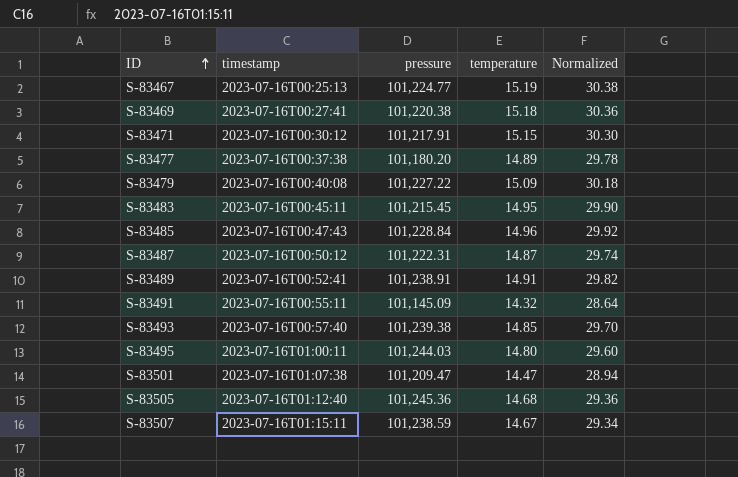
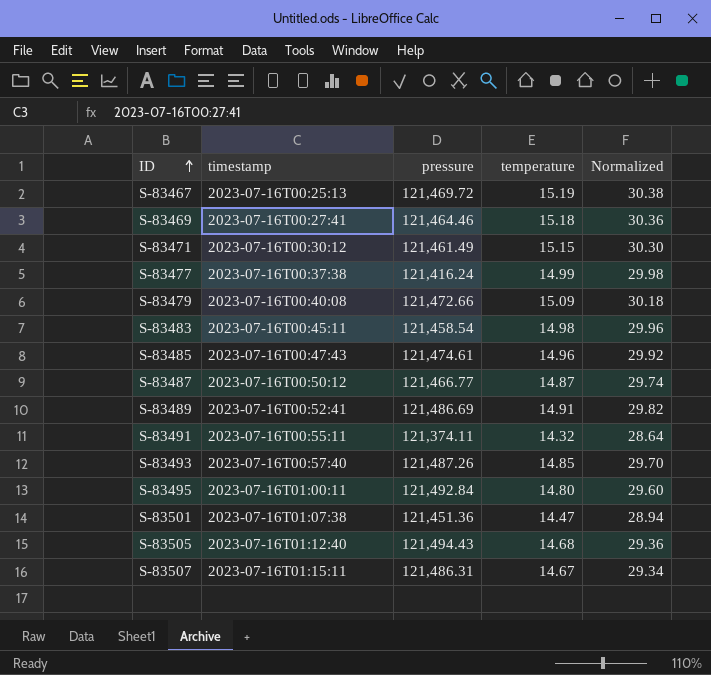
S-83467 | pressure: 101,224.77 -> 121,469.72
S-83469 | pressure: 101,220.38 -> 121,464.46
S-83471 | pressure: 101,217.91 -> 121,461.49
S-83477 | pressure: 101,180.20 -> 121,416.24
S-83477 | temperature: 14.89 -> 14.99
S-83477 | Normalized: 29.78 -> 29.98
S-83479 | pressure: 101,227.22 -> 121,472.66
S-83483 | pressure: 101,215.45 -> 121,458.54
S-83483 | temperature: 14.95 -> 14.98
S-83483 | Normalized: 29.90 -> 29.96
S-83485 | pressure: 101,228.84 -> 121,474.61
S-83487 | pressure: 101,222.31 -> 121,466.77
S-83489 | pressure: 101,238.91 -> 121,486.69
S-83491 | pressure: 101,145.09 -> 121,374.11
S-83493 | pressure: 101,239.38 -> 121,487.26
S-83495 | pressure: 101,244.03 -> 121,492.84
S-83501 | pressure: 101,209.47 -> 121,451.36
S-83505 | pressure: 101,245.36 -> 121,494.43
S-83507 | pressure: 101,238.59 -> 121,486.31

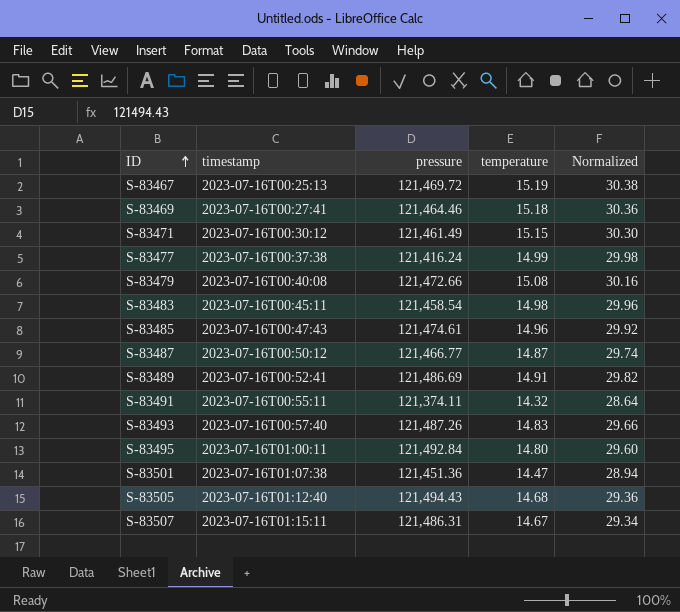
S-83479 | temperature: 15.09 -> 15.08
S-83479 | Normalized: 30.18 -> 30.16
S-83493 | temperature: 14.85 -> 14.83
S-83493 | Normalized: 29.70 -> 29.66

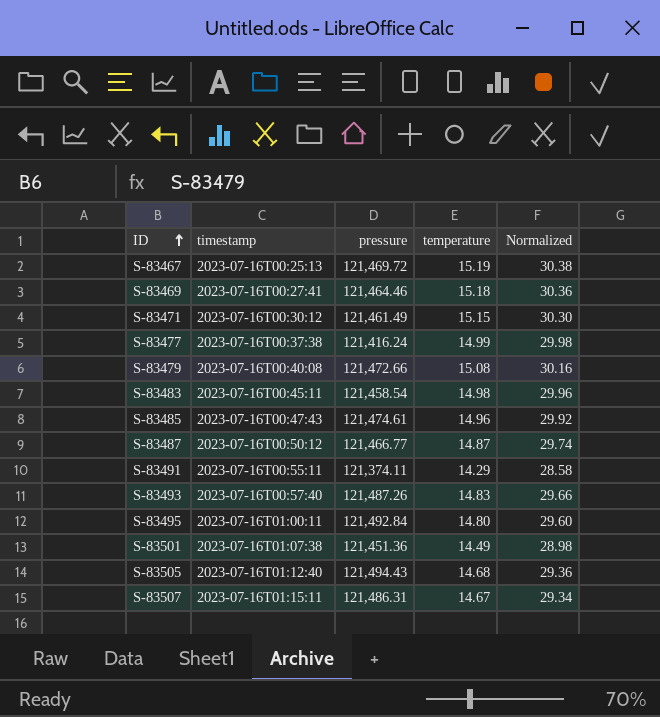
row S-83489: 2023-07-16T00:52:41 | 121,486.69 | 14.91 | 29.82 -> none
S-83491 | temperature: 14.32 -> 14.29
S-83491 | Normalized: 28.64 -> 28.58
S-83501 | temperature: 14.47 -> 14.49
S-83501 | Normalized: 28.94 -> 28.98

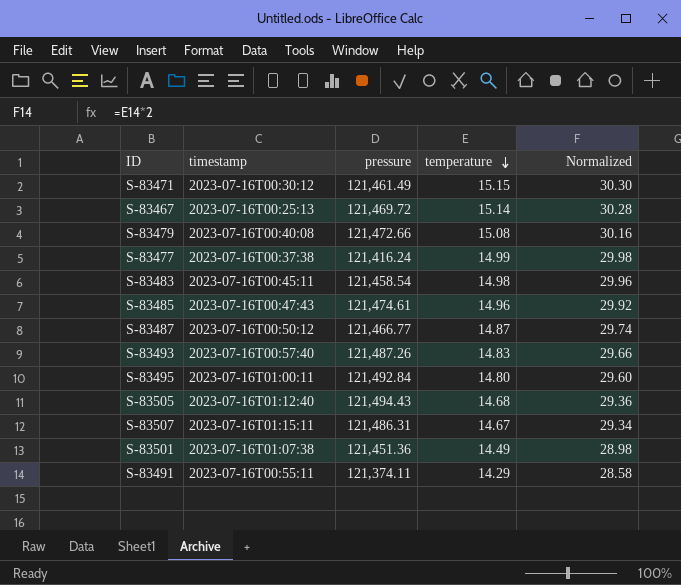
row order: ID ascending -> temperature descending
row S-83469: 2023-07-16T00:27:41 | 121,464.46 | 15.18 | 30.36 -> none
S-83467 | temperature: 15.19 -> 15.14
S-83467 | Normalized: 30.38 -> 30.28

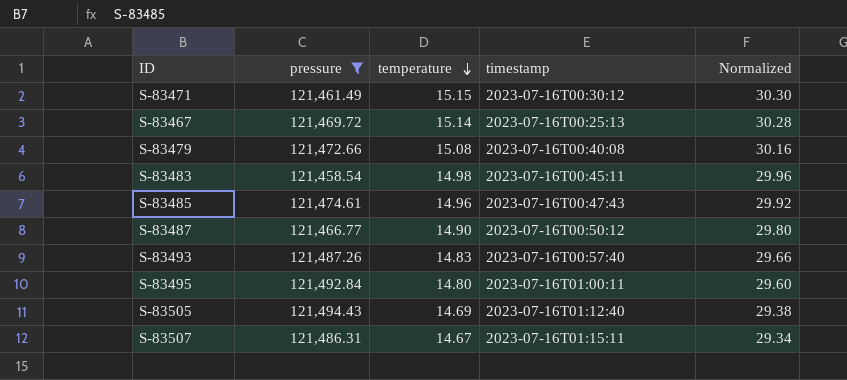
filter: none -> pressure >= 121,458.54
column timestamp | position: 2 -> 4
S-83487 | temperature: 14.87 -> 14.90
S-83487 | Normalized: 29.74 -> 29.80
S-83505 | temperature: 14.68 -> 14.69
S-83505 | Normalized: 29.36 -> 29.38

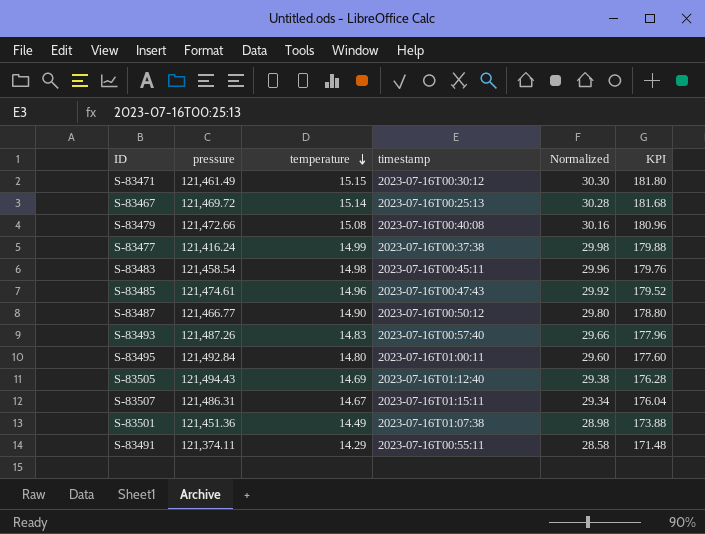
filter: pressure >= 121,458.54 -> none
column KPI | formula: none -> [temperature] * 12

